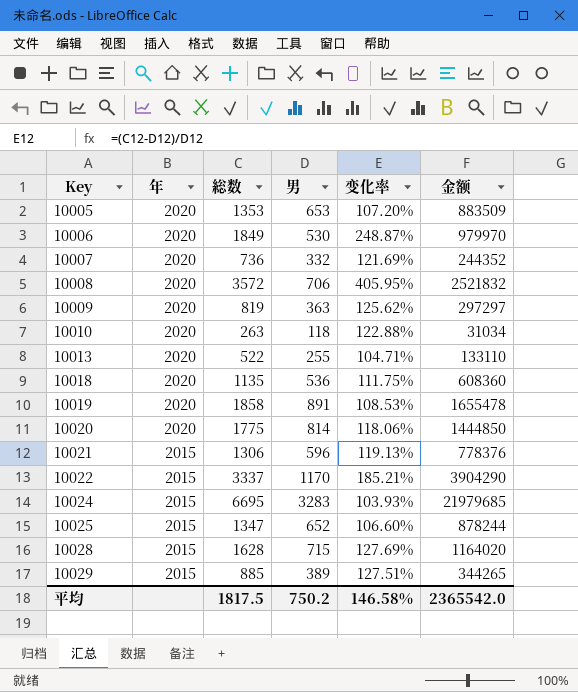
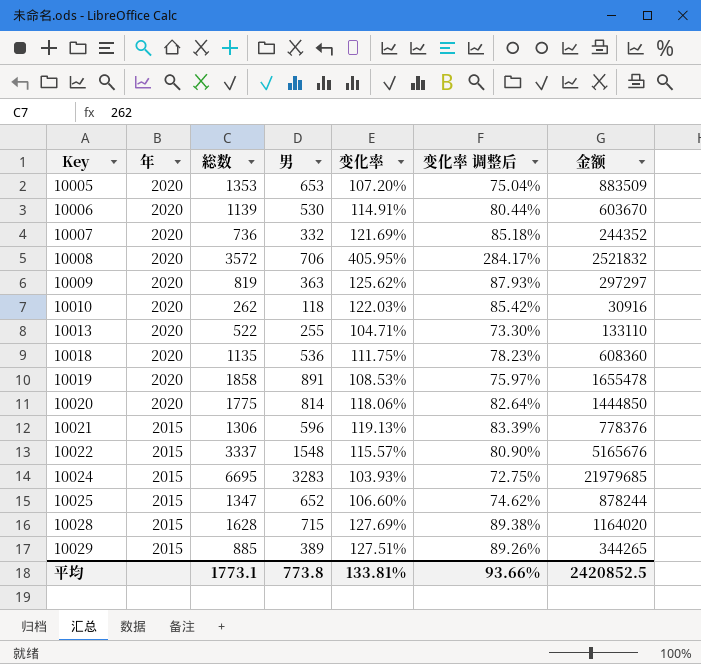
column 变化率 调整后 | formula: none -> [变化率] * 0.7
10006 | 総数: 1849 -> 1139
10006 | 变化率: 248.87% -> 114.91%
10006 | 金额: 979970 -> 603670
10010 | 総数: 263 -> 262
10010 | 变化率: 122.88% -> 122.03%
10010 | 金额: 31034 -> 30916
10022 | 男: 1170 -> 1548
10022 | 变化率: 185.21% -> 115.57%
10022 | 金额: 3904290 -> 5165676
平均 | 総数: 1817.5 -> 1773.1
平均 | 男: 750.2 -> 773.8
平均 | 变化率: 146.58% -> 133.81%
平均 | 金额: 2365542.0 -> 2420852.5

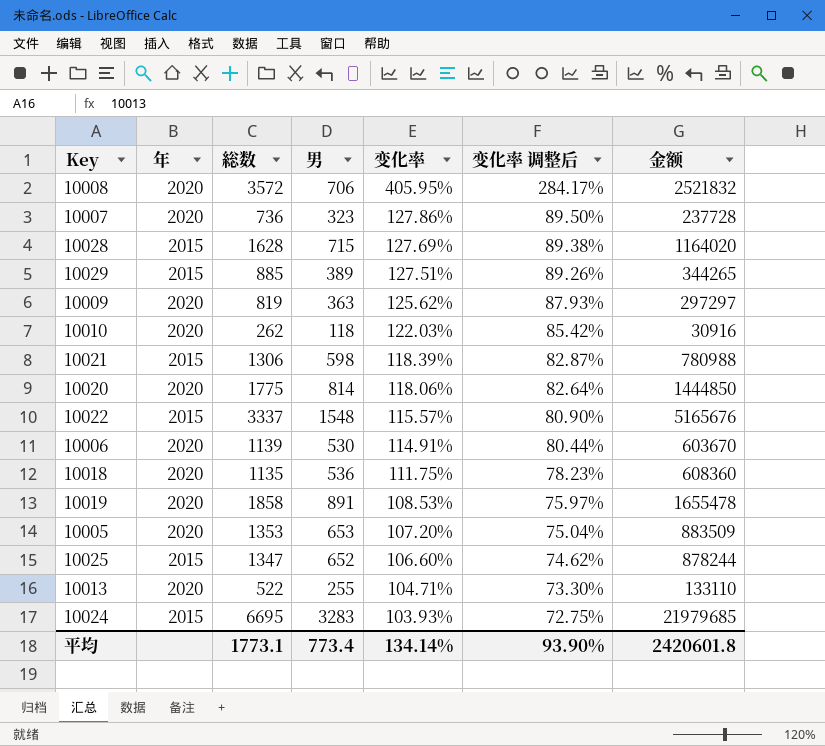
row order: Key ascending -> 变化率 descending
10007 | 男: 332 -> 323
10007 | 变化率: 121.69% -> 127.86%
10007 | 变化率 调整后: 85.18% -> 89.50%
10007 | 金额: 244352 -> 237728
10021 | 男: 596 -> 598
10021 | 变化率: 119.13% -> 118.39%
10021 | 变化率 调整后: 83.39% -> 82.87%
10021 | 金额: 778376 -> 780988
平均 | 男: 773.8 -> 773.4
平均 | 变化率: 133.81% -> 134.14%
平均 | 变化率 调整后: 93.66% -> 93.90%
平均 | 金额: 2420852.5 -> 2420601.8

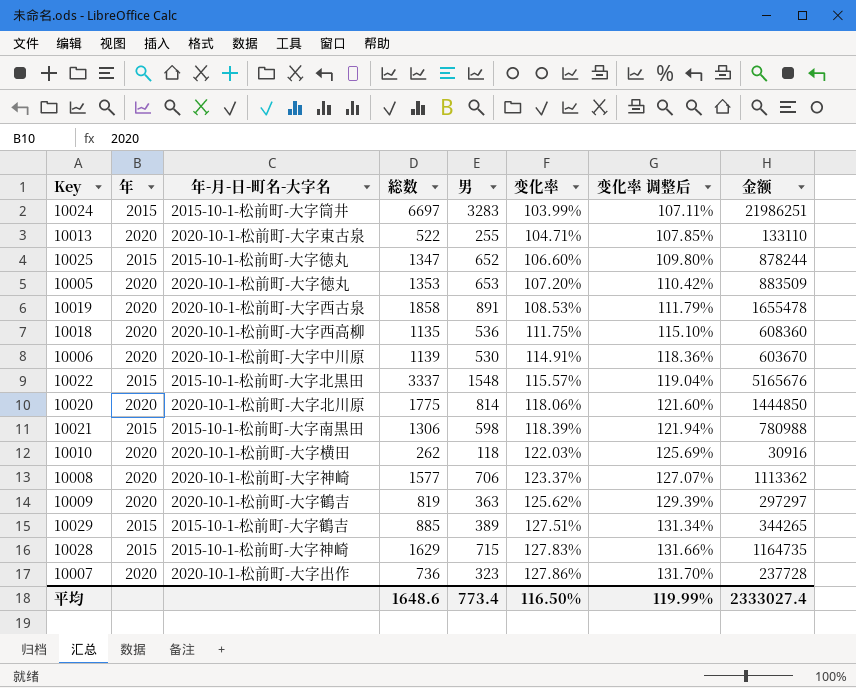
row order: 变化率 descending -> 变化率 ascending
column 年-月-日-町名-大字名 | position: none -> 3
column 变化率 调整后 | formula: [变化率] * 0.7 -> [变化率] * 1.03
10024 | 総数: 6695 -> 6697
10024 | 变化率: 103.93% -> 103.99%
10024 | 金额: 21979685 -> 21986251
10008 | 総数: 3572 -> 1577
10008 | 变化率: 405.95% -> 123.37%
10008 | 金额: 2521832 -> 1113362
10028 | 総数: 1628 -> 1629
10028 | 变化率: 127.69% -> 127.83%
10028 | 金额: 1164020 -> 1164735
平均 | 総数: 1773.1 -> 1648.6
平均 | 变化率: 134.14% -> 116.50%
平均 | 变化率 调整后: 93.90% -> 119.99%
平均 | 金额: 2420601.8 -> 2333027.4

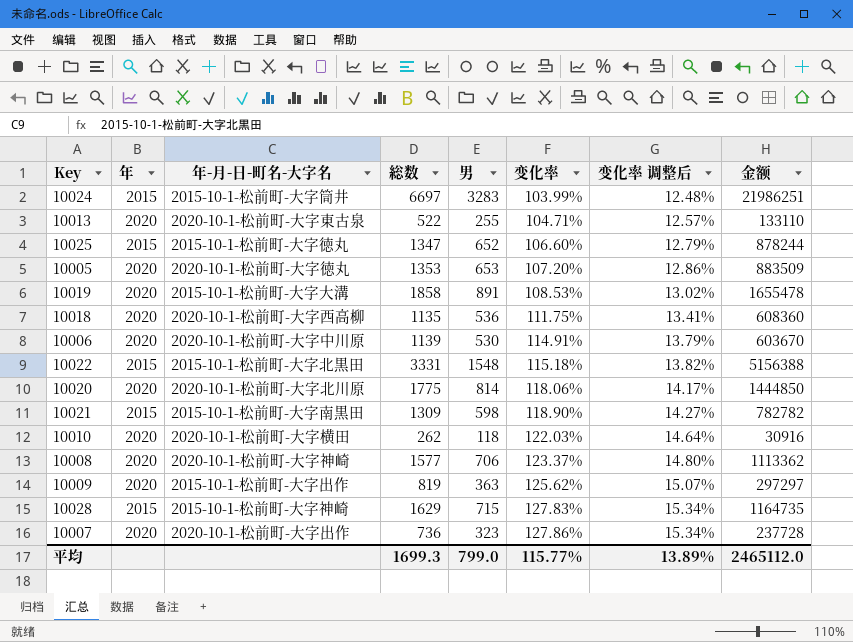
column 变化率 调整后 | formula: [变化率] * 1.03 -> [变化率] * 0.12
row 10029: 2015 | 2015-10-1-松前町-大字鶴吉 | 885 | 389 | 127.51% | 131.34% | 344265 -> none
10019 | 年-月-日-町名-大字名: 2020-10-1-松前町-大字西古泉 -> 2015-10-1-松前町-大字大溝
10022 | 総数: 3337 -> 3331
10022 | 变化率: 115.57% -> 115.18%
10022 | 金额: 5165676 -> 5156388
10021 | 総数: 1306 -> 1309
10021 | 变化率: 118.39% -> 118.90%
10021 | 金额: 780988 -> 782782
10009 | 年-月-日-町名-大字名: 2020-10-1-松前町-大字鶴吉 -> 2015-10-1-松前町-大字出作
平均 | 総数: 1648.6 -> 1699.3
平均 | 男: 773.4 -> 799.0
平均 | 变化率: 116.50% -> 115.77%
平均 | 变化率 调整后: 119.99% -> 13.89%
平均 | 金额: 2333027.4 -> 2465112.0

